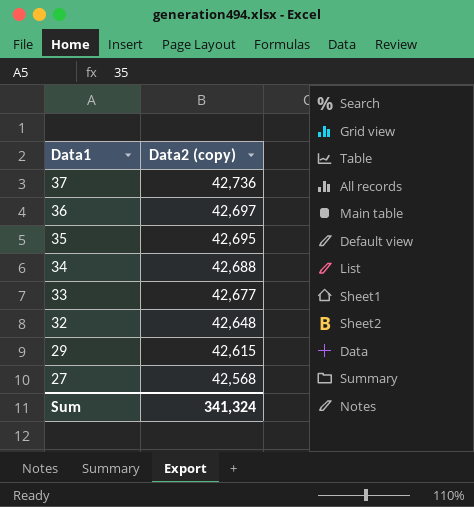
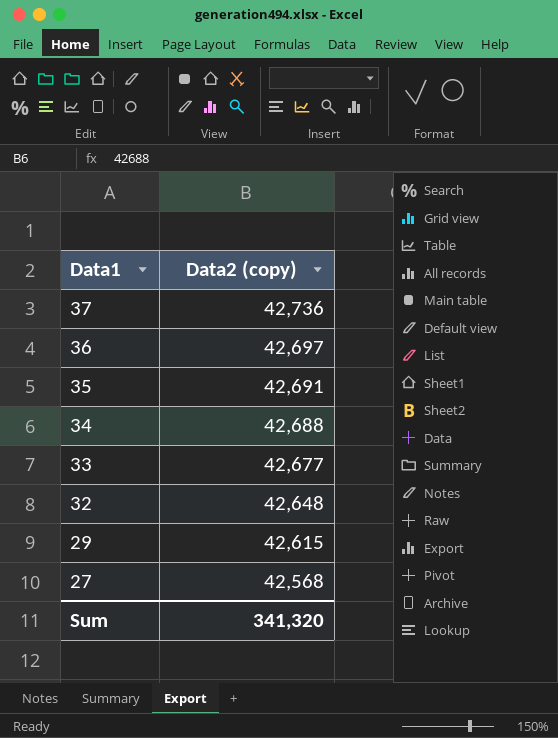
35 | Data2 (copy): 42,695 -> 42,691
Sum | Data2 (copy): 341,324 -> 341,320

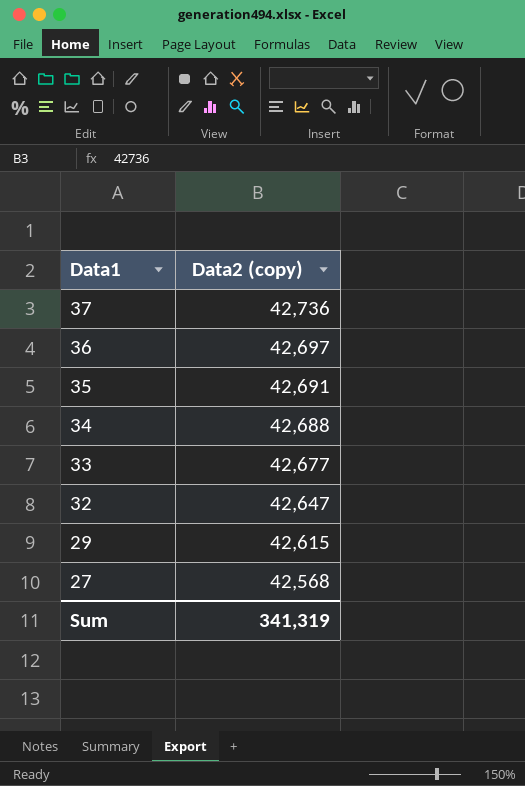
32 | Data2 (copy): 42,648 -> 42,647
Sum | Data2 (copy): 341,320 -> 341,319

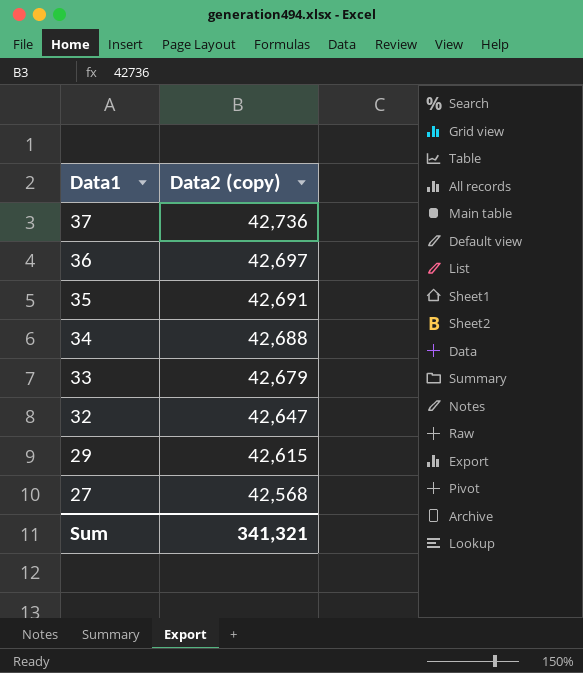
33 | Data2 (copy): 42,677 -> 42,679
Sum | Data2 (copy): 341,319 -> 341,321

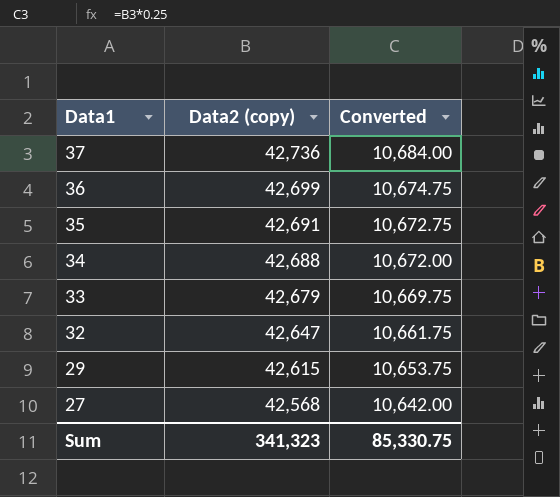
column Converted | formula: none -> [Data2 (copy)] * 0.25
36 | Data2 (copy): 42,697 -> 42,699
Sum | Data2 (copy): 341,321 -> 341,323

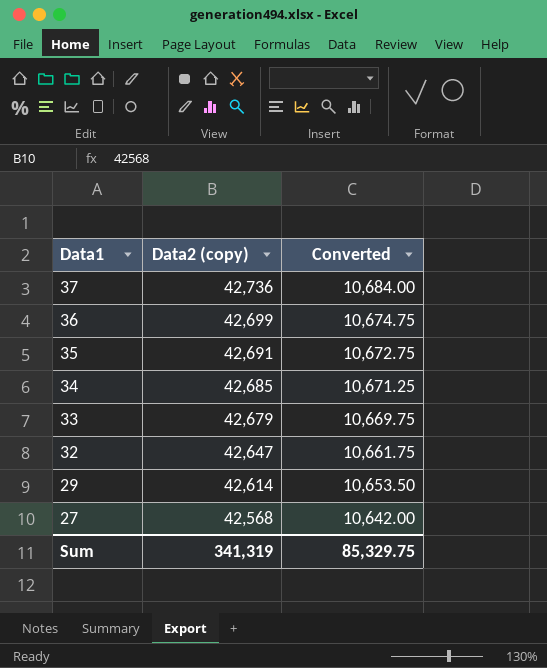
34 | Data2 (copy): 42,688 -> 42,685
34 | Converted: 10,672.00 -> 10,671.25
29 | Data2 (copy): 42,615 -> 42,614
29 | Converted: 10,653.75 -> 10,653.50
Sum | Data2 (copy): 341,323 -> 341,319
Sum | Converted: 85,330.75 -> 85,329.75

